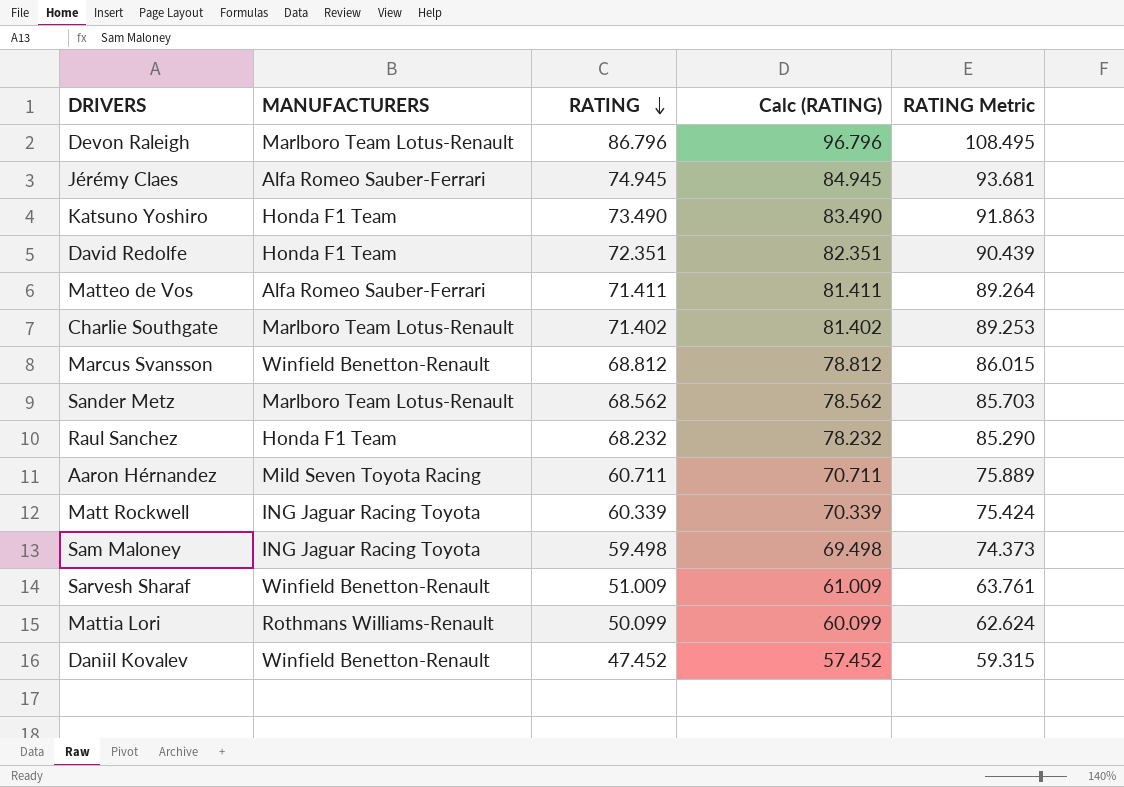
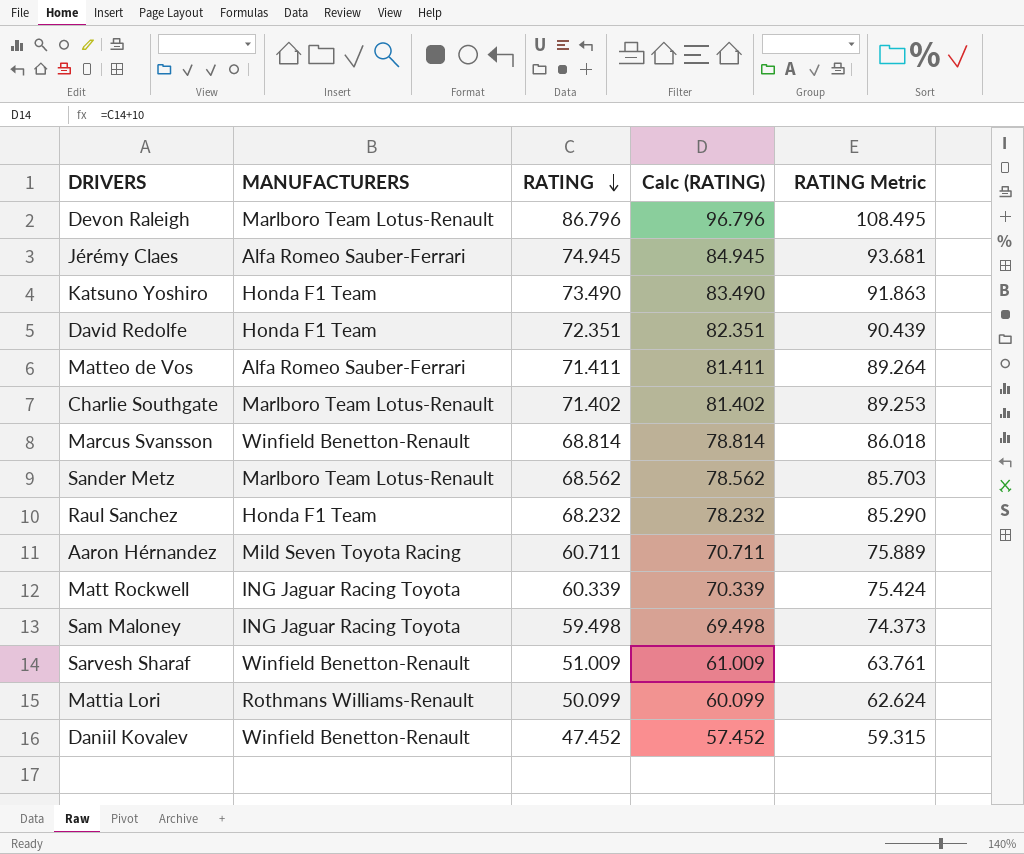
Marcus Svansson | RATING: 68.812 -> 68.814
Marcus Svansson | Calc (RATING): 78.812 -> 78.814
Marcus Svansson | RATING Metric: 86.015 -> 86.018

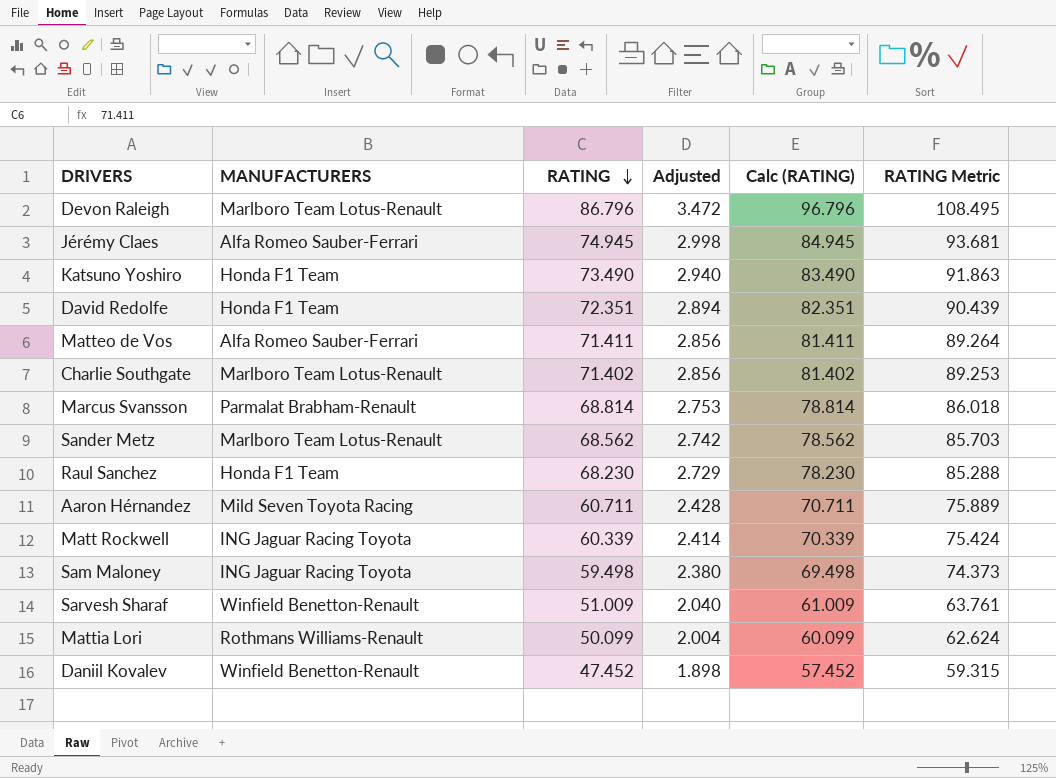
column Adjusted | formula: none -> [RATING] * 0.04
Marcus Svansson | MANUFACTURERS: Winfield Benetton-Renault -> Parmalat Brabham-Renault
Raul Sanchez | RATING: 68.232 -> 68.230
Raul Sanchez | Calc (RATING): 78.232 -> 78.230
Raul Sanchez | RATING Metric: 85.290 -> 85.288

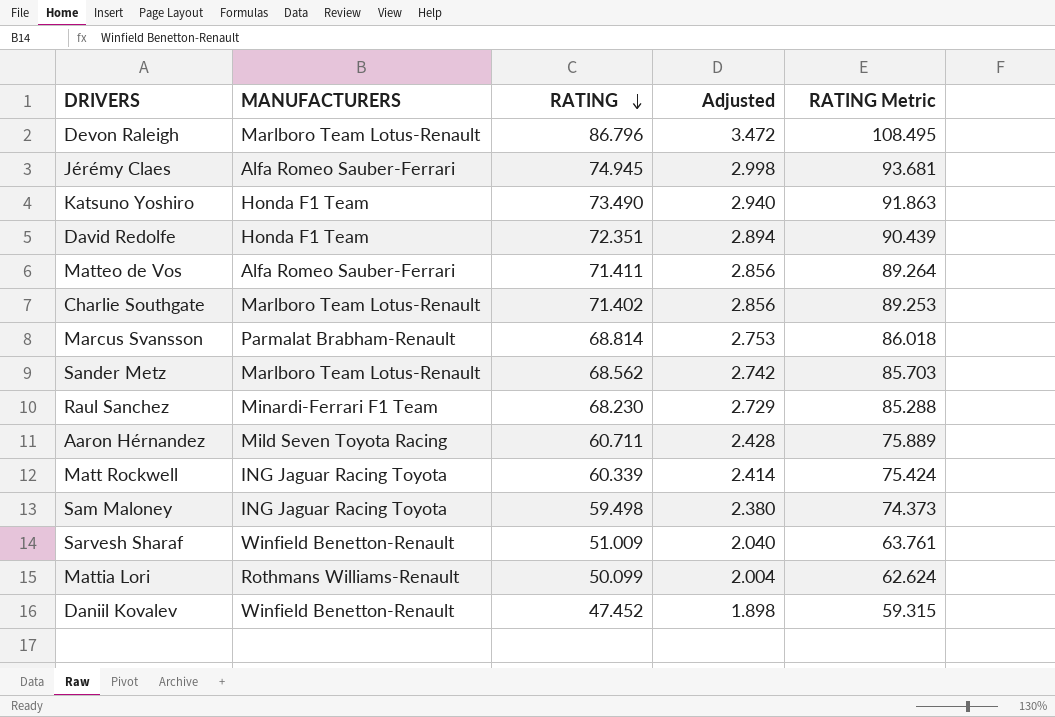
column Calc (RATING) | formula: [RATING] + 10 -> none
Raul Sanchez | MANUFACTURERS: Honda F1 Team -> Minardi-Ferrari F1 Team

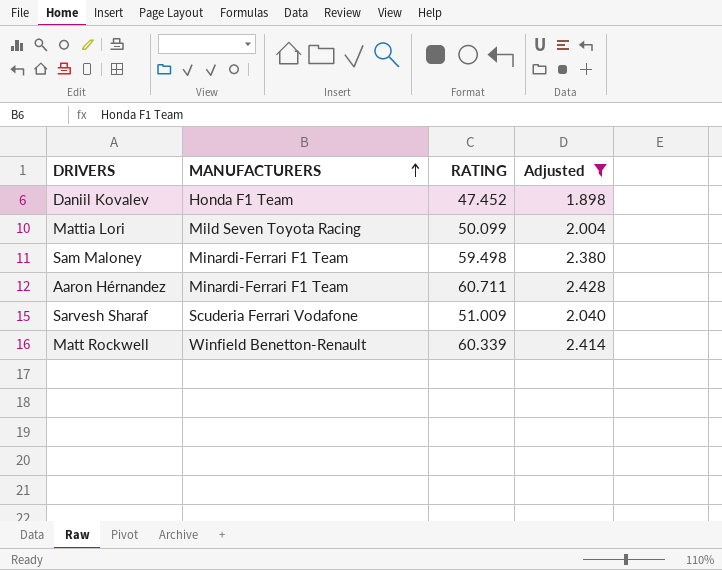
filter: none -> Adjusted <= 2.428
row order: RATING descending -> MANUFACTURERS ascending
column RATING Metric | formula: [RATING] * 1.25 -> none
Daniil Kovalev | MANUFACTURERS: Winfield Benetton-Renault -> Honda F1 Team
Mattia Lori | MANUFACTURERS: Rothmans Williams-Renault -> Mild Seven Toyota Racing
Sam Maloney | MANUFACTURERS: ING Jaguar Racing Toyota -> Minardi-Ferrari F1 Team
Aaron Hérnandez | MANUFACTURERS: Mild Seven Toyota Racing -> Minardi-Ferrari F1 Team
Sarvesh Sharaf | MANUFACTURERS: Winfield Benetton-Renault -> Scuderia Ferrari Vodafone
Matt Rockwell | MANUFACTURERS: ING Jaguar Racing Toyota -> Winfield Benetton-Renault

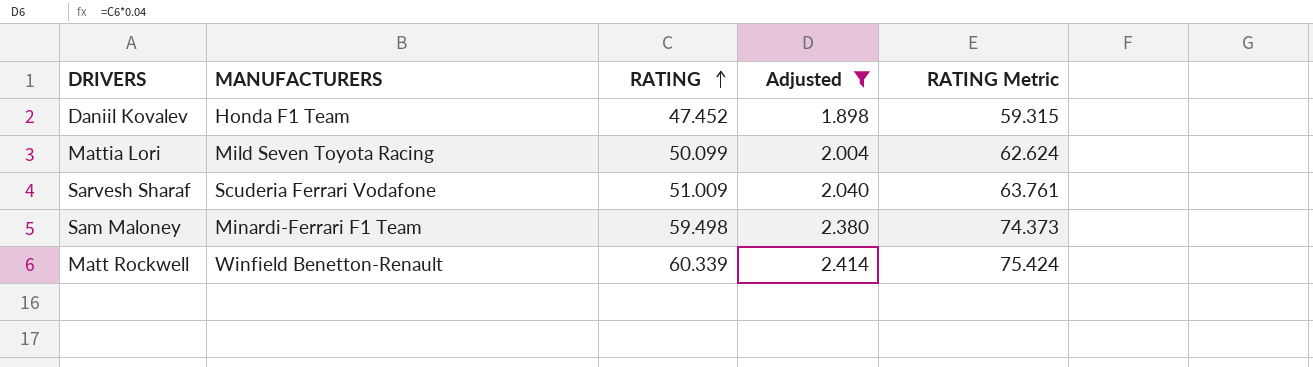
row order: MANUFACTURERS ascending -> RATING ascending
column RATING Metric | formula: none -> [RATING] * 1.25
row Aaron Hérnandez: Minardi-Ferrari F1 Team | 60.711 | 2.428 -> none

